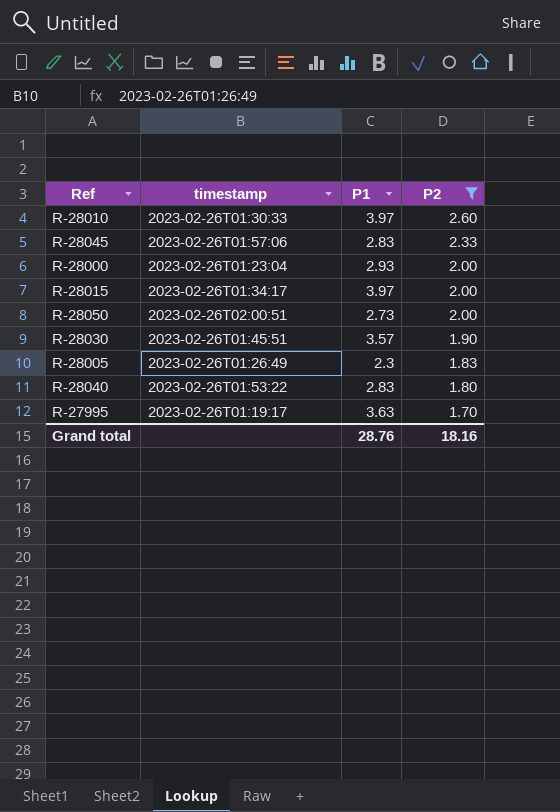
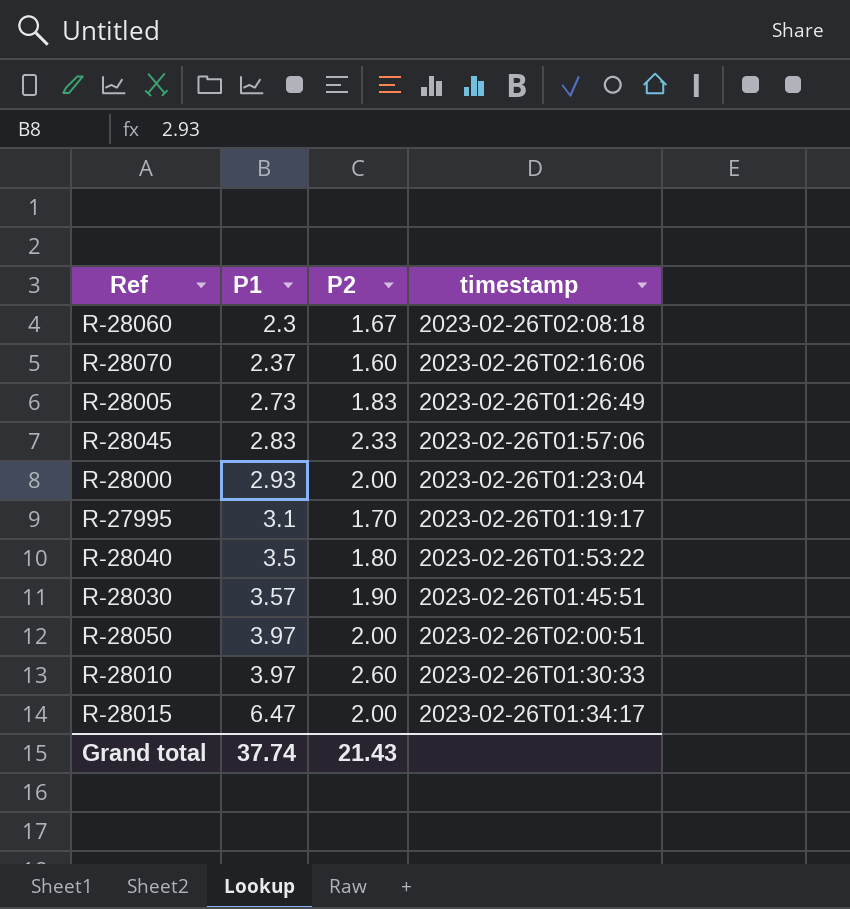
filter: P2 >= 1.70 -> none
row order: P2 descending -> P1 ascending
column timestamp | position: 2 -> 4
R-28005 | P1: 2.3 -> 2.73
R-27995 | P1: 3.63 -> 3.1
R-28040 | P1: 2.83 -> 3.5
R-28050 | P1: 2.73 -> 3.97
R-28015 | P1: 3.97 -> 6.47
Grand total | P1: 28.76 -> 37.74
Grand total | P2: 18.16 -> 21.43

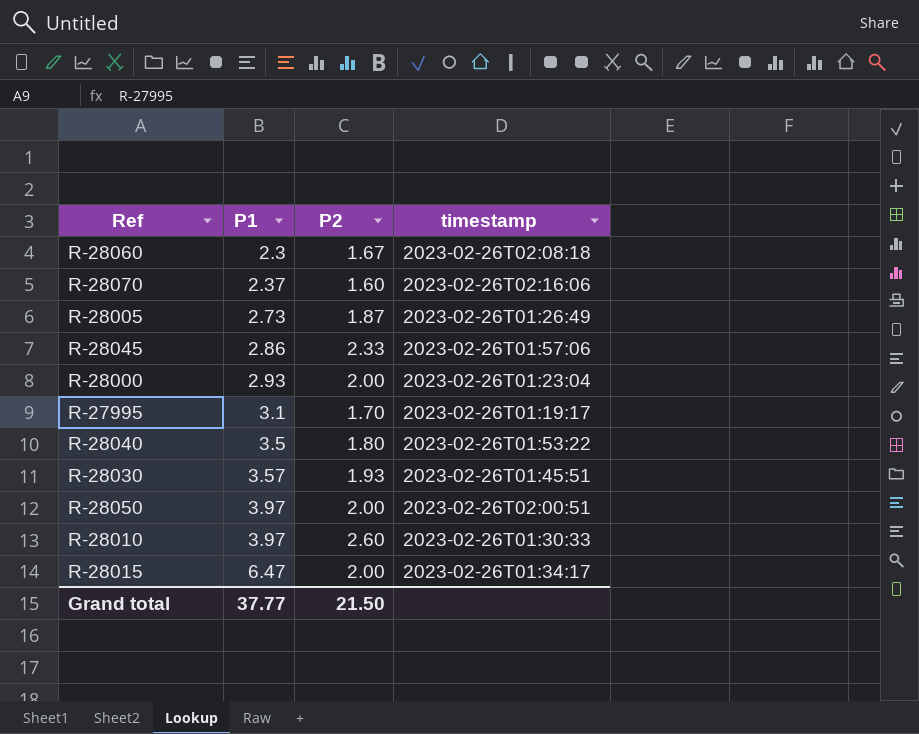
R-28005 | P2: 1.83 -> 1.87
R-28045 | P1: 2.83 -> 2.86
R-28030 | P2: 1.90 -> 1.93
Grand total | P1: 37.74 -> 37.77
Grand total | P2: 21.43 -> 21.50

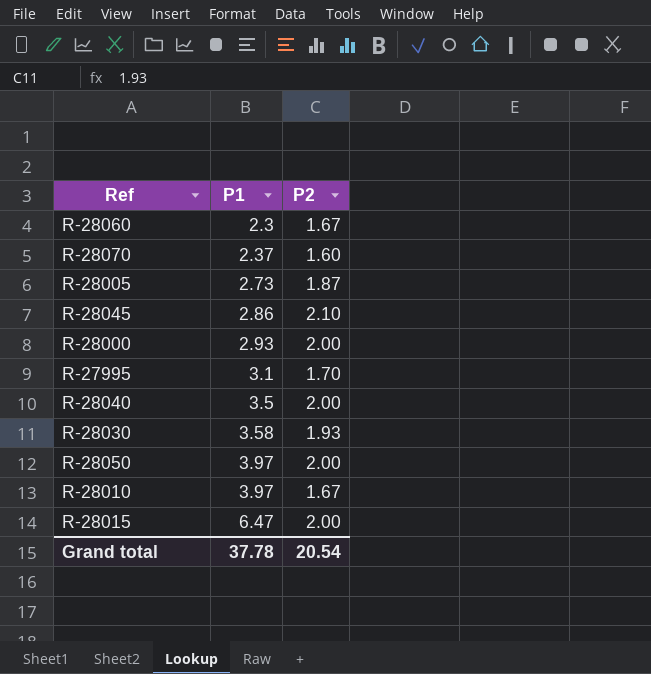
column timestamp | position: 4 -> none
R-28045 | P2: 2.33 -> 2.10
R-28040 | P2: 1.80 -> 2.00
R-28030 | P1: 3.57 -> 3.58
R-28010 | P2: 2.60 -> 1.67
Grand total | P1: 37.77 -> 37.78
Grand total | P2: 21.50 -> 20.54

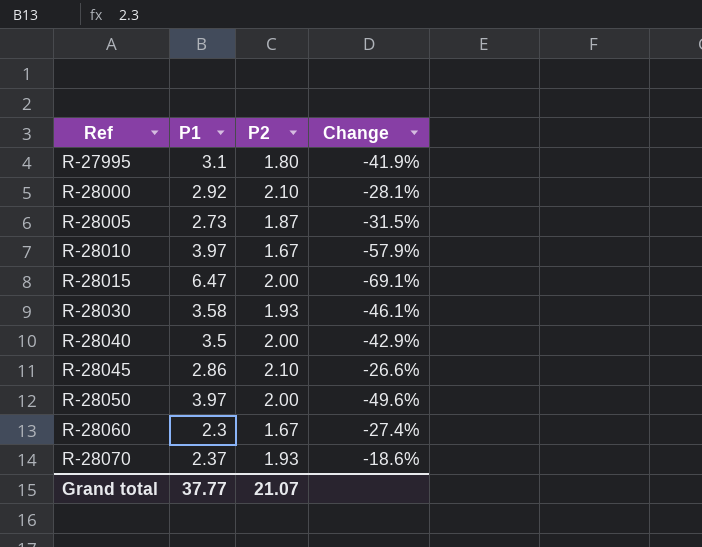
row order: P1 ascending -> Ref ascending
column Change | formula: none -> ([P2] - [P1]) / [P1]
R-27995 | P2: 1.70 -> 1.80
R-28000 | P1: 2.93 -> 2.92
R-28000 | P2: 2.00 -> 2.10
R-28070 | P2: 1.60 -> 1.93
Grand total | P1: 37.78 -> 37.77
Grand total | P2: 20.54 -> 21.07

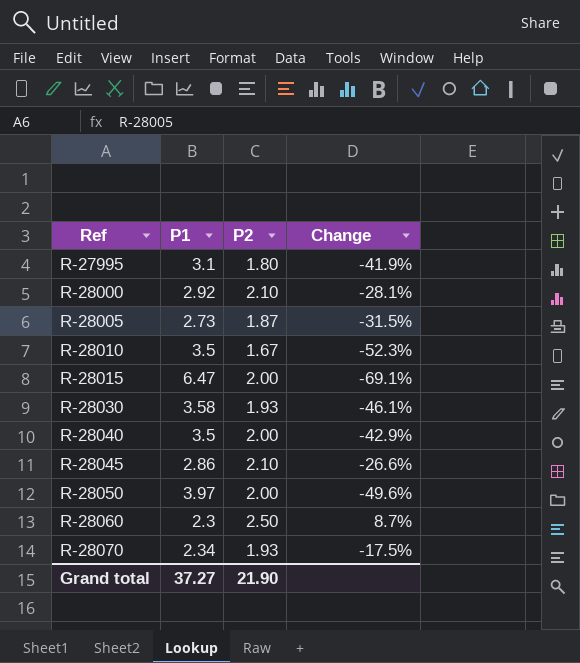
R-28010 | P1: 3.97 -> 3.5
R-28010 | Change: -57.9% -> -52.3%
R-28060 | P2: 1.67 -> 2.50
R-28060 | Change: -27.4% -> 8.7%
R-28070 | P1: 2.37 -> 2.34
R-28070 | Change: -18.6% -> -17.5%
Grand total | P1: 37.77 -> 37.27
Grand total | P2: 21.07 -> 21.90

